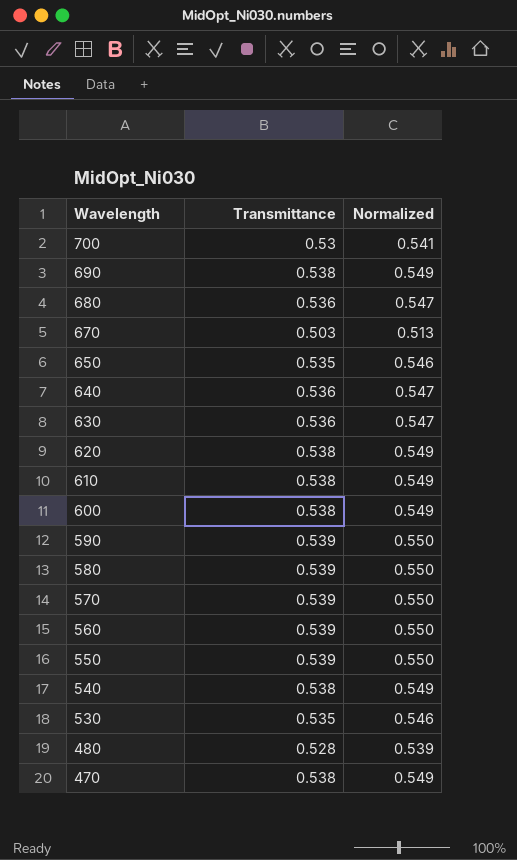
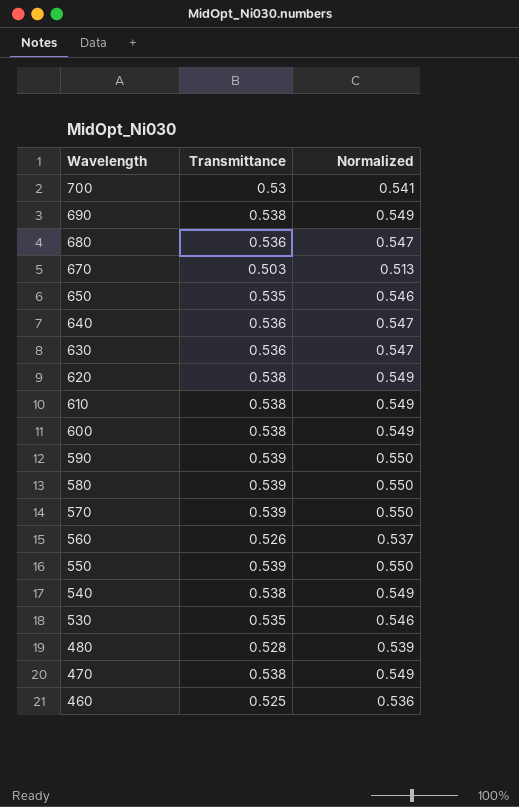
560 | Transmittance: 0.539 -> 0.526
560 | Normalized: 0.550 -> 0.537
row 460: none -> 0.525 | 0.536

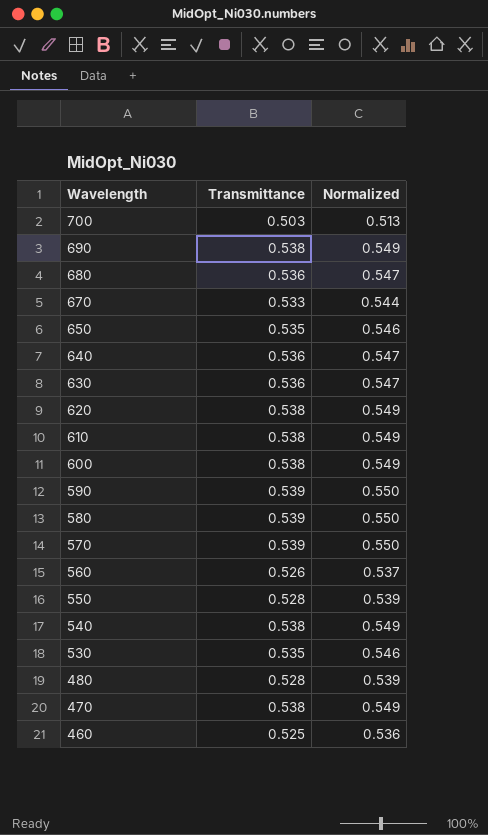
700 | Transmittance: 0.53 -> 0.503
700 | Normalized: 0.541 -> 0.513
670 | Transmittance: 0.503 -> 0.533
670 | Normalized: 0.513 -> 0.544
550 | Transmittance: 0.539 -> 0.528
550 | Normalized: 0.550 -> 0.539

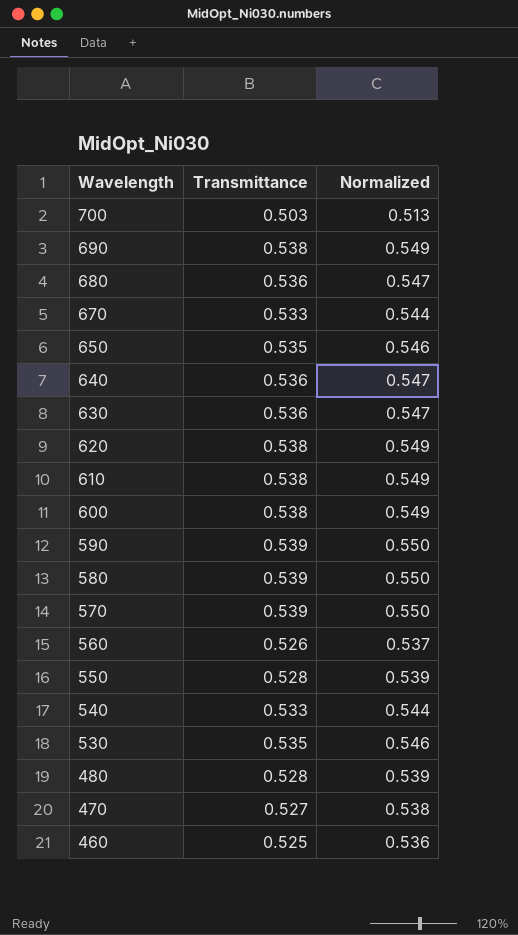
540 | Transmittance: 0.538 -> 0.533
540 | Normalized: 0.549 -> 0.544
470 | Transmittance: 0.538 -> 0.527
470 | Normalized: 0.549 -> 0.538

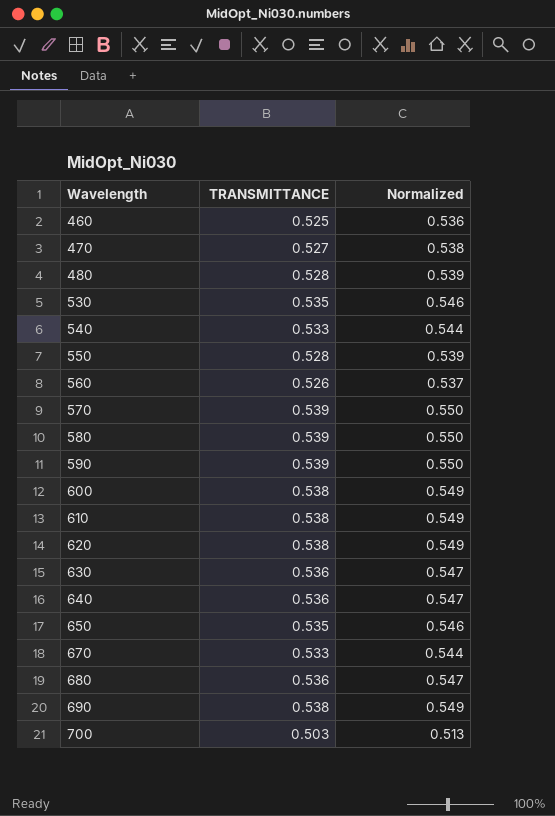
row order: Wavelength descending -> Wavelength ascending
column name: Transmittance -> TRANSMITTANCE

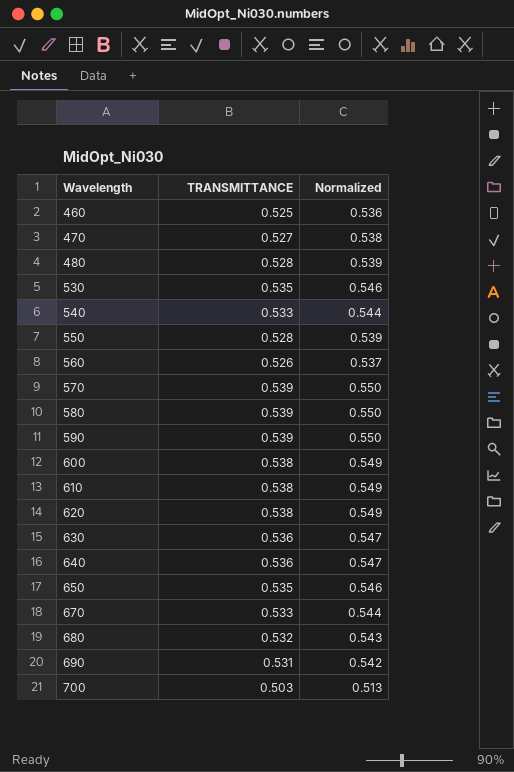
680 | TRANSMITTANCE: 0.536 -> 0.532
680 | Normalized: 0.547 -> 0.543
690 | TRANSMITTANCE: 0.538 -> 0.531
690 | Normalized: 0.549 -> 0.542

